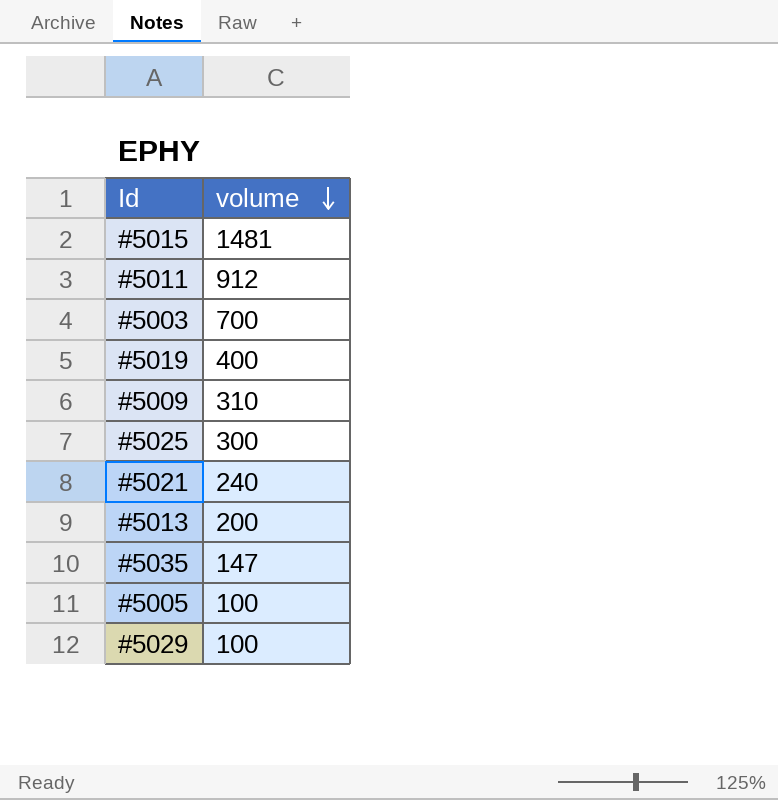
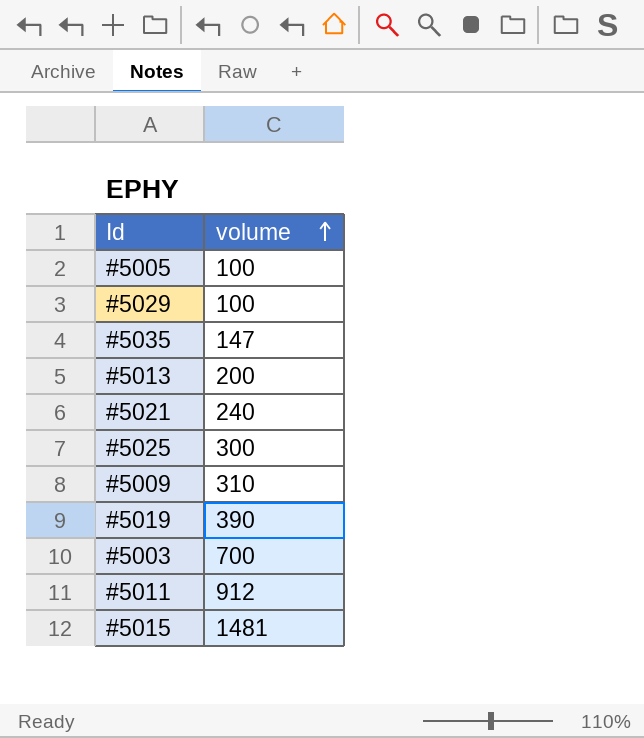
row order: volume descending -> volume ascending
#5019 | volume: 400 -> 390

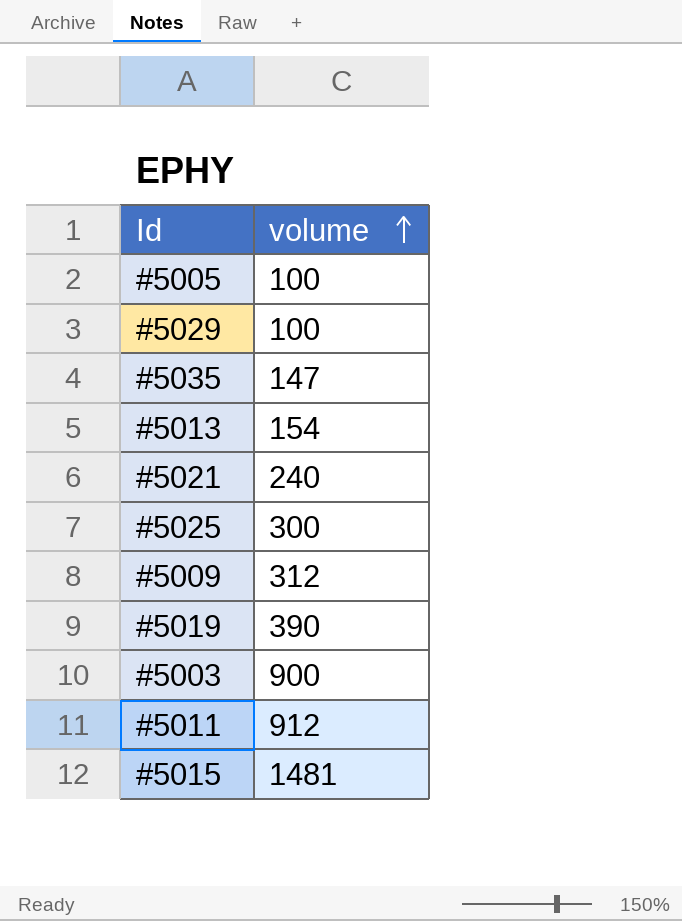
#5013 | volume: 200 -> 154
#5009 | volume: 310 -> 312
#5003 | volume: 700 -> 900

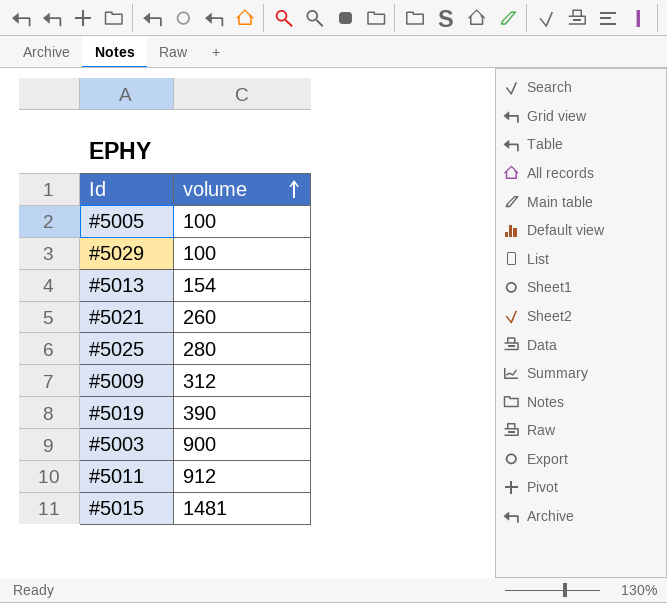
row #5035: 147 -> none
#5021 | volume: 240 -> 260
#5025 | volume: 300 -> 280

